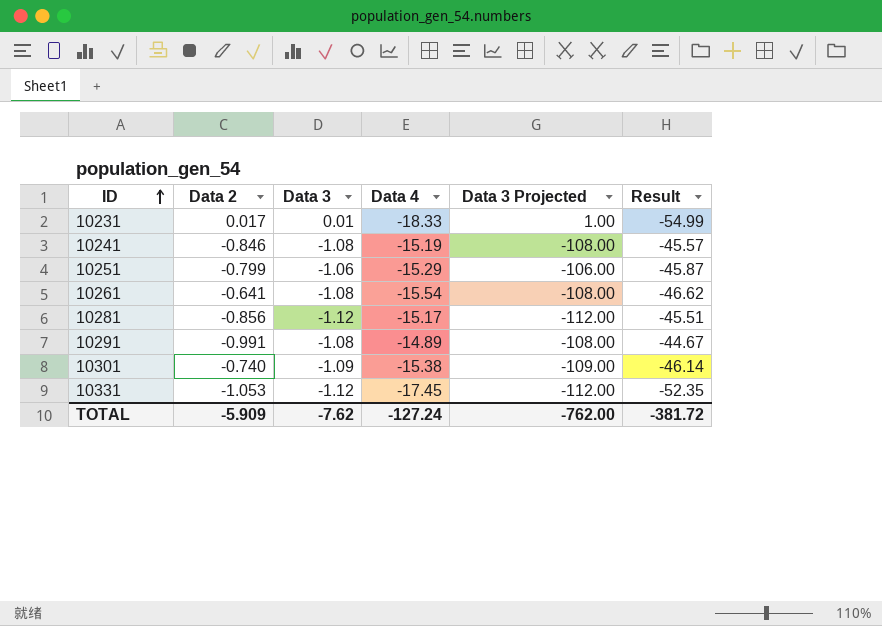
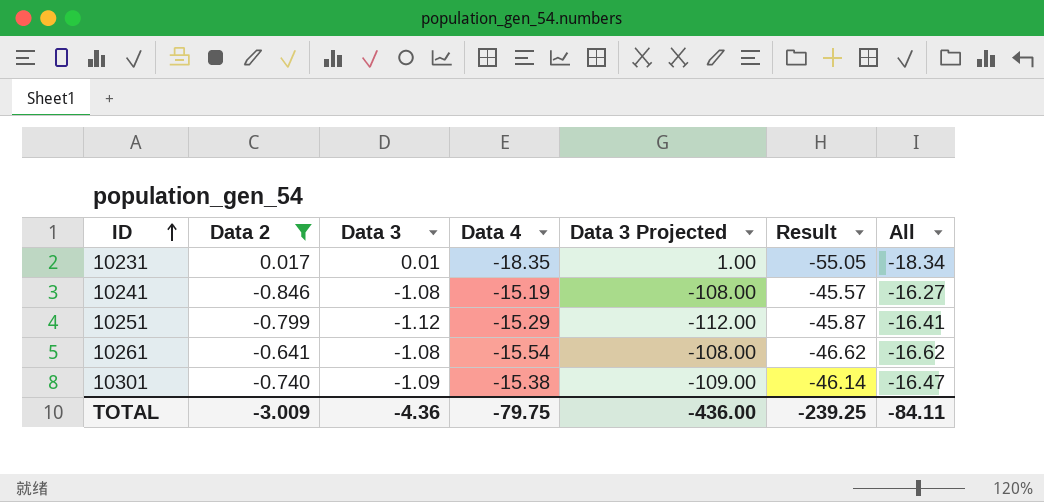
filter: none -> Data 2 >= -0.846
column All | formula: none -> [Data 3] + [Data 4]
10231 | Data 4: -18.33 -> -18.35
10231 | Result: -54.99 -> -55.05
10251 | Data 3: -1.06 -> -1.12
10251 | Data 3 Projected: -106.00 -> -112.00
TOTAL | Data 2: -5.909 -> -3.009
TOTAL | Data 3: -7.62 -> -4.36
TOTAL | Data 4: -127.24 -> -79.75
TOTAL | Data 3 Projected: -762.00 -> -436.00
TOTAL | Result: -381.72 -> -239.25

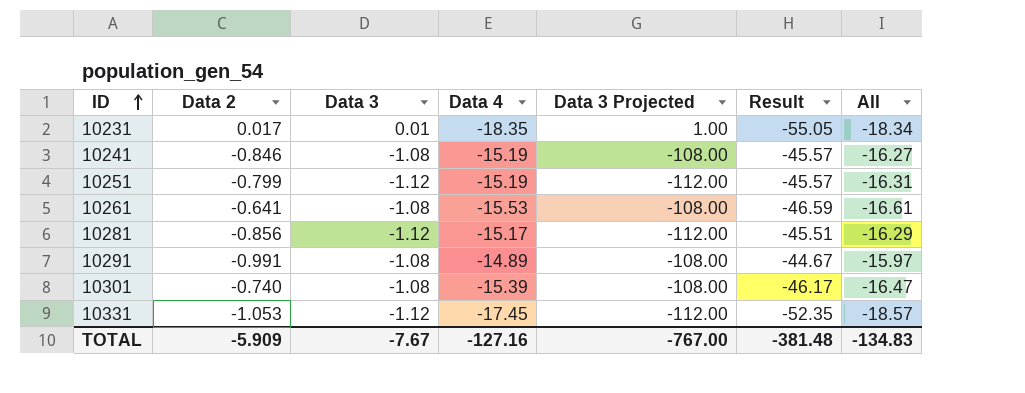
filter: Data 2 >= -0.846 -> none
10251 | Data 4: -15.29 -> -15.19
10251 | Result: -45.87 -> -45.57
10251 | All: -16.41 -> -16.31
10261 | Data 4: -15.54 -> -15.53
10261 | Result: -46.62 -> -46.59
10261 | All: -16.62 -> -16.61
10301 | Data 3: -1.09 -> -1.08
10301 | Data 4: -15.38 -> -15.39
10301 | Data 3 Projected: -109.00 -> -108.00
10301 | Result: -46.14 -> -46.17
TOTAL | Data 2: -3.009 -> -5.909
TOTAL | Data 3: -4.36 -> -7.67
TOTAL | Data 4: -79.75 -> -127.16
TOTAL | Data 3 Projected: -436.00 -> -767.00
TOTAL | Result: -239.25 -> -381.48
TOTAL | All: -84.11 -> -134.83

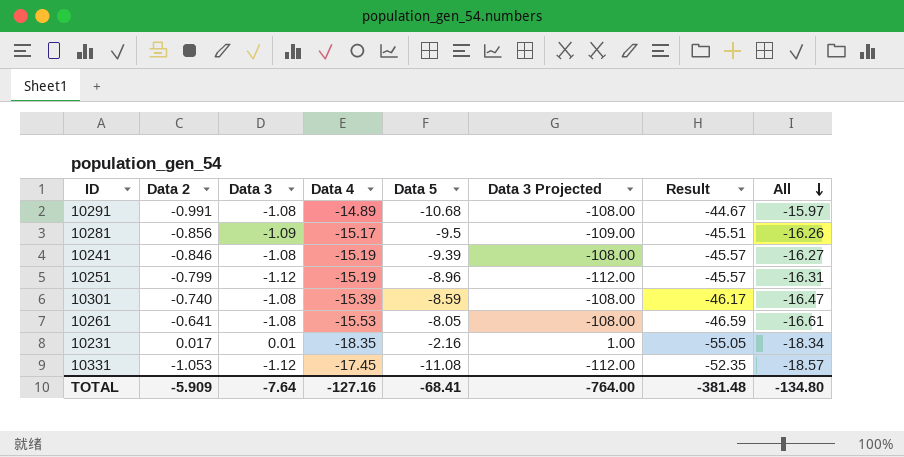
row order: ID ascending -> All descending
column Data 5 | position: none -> 5
10281 | Data 3: -1.12 -> -1.09
10281 | Data 3 Projected: -112.00 -> -109.00
10281 | All: -16.29 -> -16.26
TOTAL | Data 3: -7.67 -> -7.64
TOTAL | Data 3 Projected: -767.00 -> -764.00
TOTAL | All: -134.83 -> -134.80

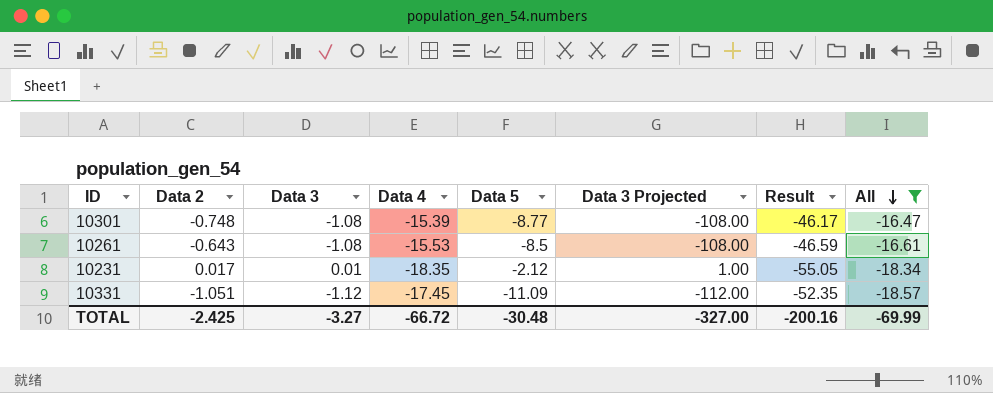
filter: none -> All <= -16.47
10301 | Data 2: -0.740 -> -0.748
10301 | Data 5: -8.59 -> -8.77
10261 | Data 2: -0.641 -> -0.643
10261 | Data 5: -8.05 -> -8.5
10231 | Data 5: -2.16 -> -2.12
10331 | Data 2: -1.053 -> -1.051
10331 | Data 5: -11.08 -> -11.09
TOTAL | Data 2: -5.909 -> -2.425
TOTAL | Data 3: -7.64 -> -3.27
TOTAL | Data 4: -127.16 -> -66.72
TOTAL | Data 5: -68.41 -> -30.48
TOTAL | Data 3 Projected: -764.00 -> -327.00
TOTAL | Result: -381.48 -> -200.16
TOTAL | All: -134.80 -> -69.99

